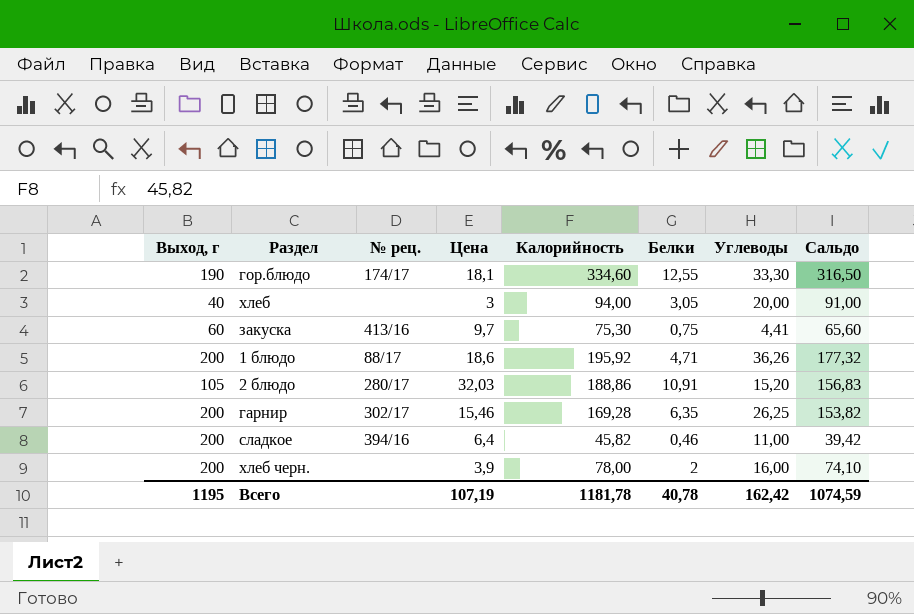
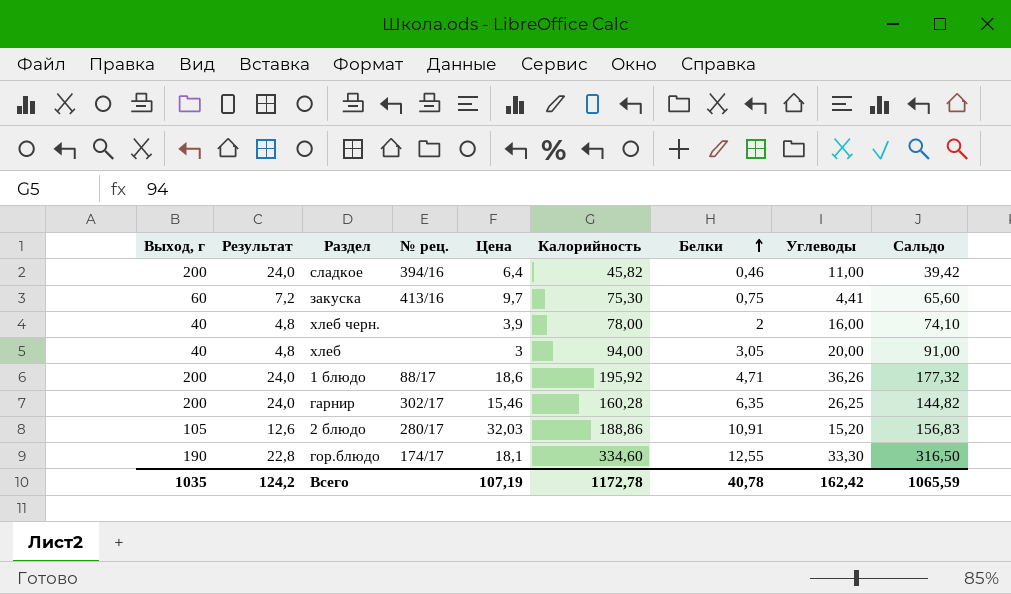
row order: none -> Белки ascending
column Результат | formula: none -> [Выход, г] * 0,12
хлеб черн. | Выход, г: 200 -> 40
гарнир | Калорийность: 169,28 -> 160,28
гарнир | Сальдо: 153,82 -> 144,82
Всего | Выход, г: 1195 -> 1035
Всего | Калорийность: 1181,78 -> 1172,78
Всего | Сальдо: 1074,59 -> 1065,59

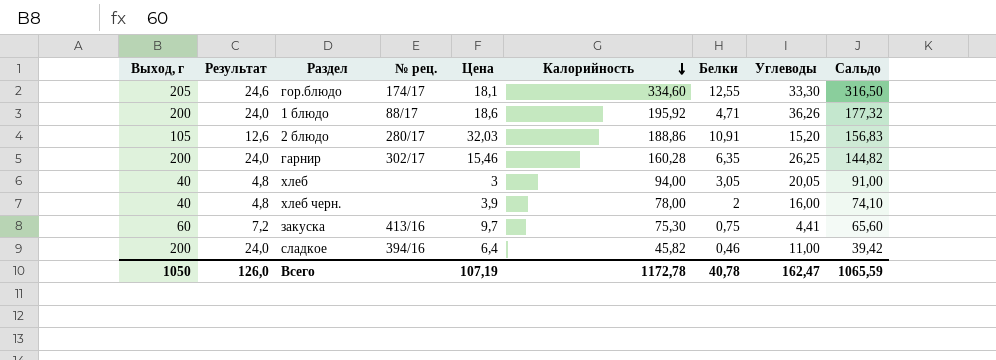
row order: Белки ascending -> Калорийность descending
гор.блюдо | Выход, г: 190 -> 205
гор.блюдо | Результат: 22,8 -> 24,6
хлеб | Углеводы: 20,00 -> 20,05
Всего | Выход, г: 1035 -> 1050
Всего | Результат: 124,2 -> 126,0
Всего | Углеводы: 162,42 -> 162,47

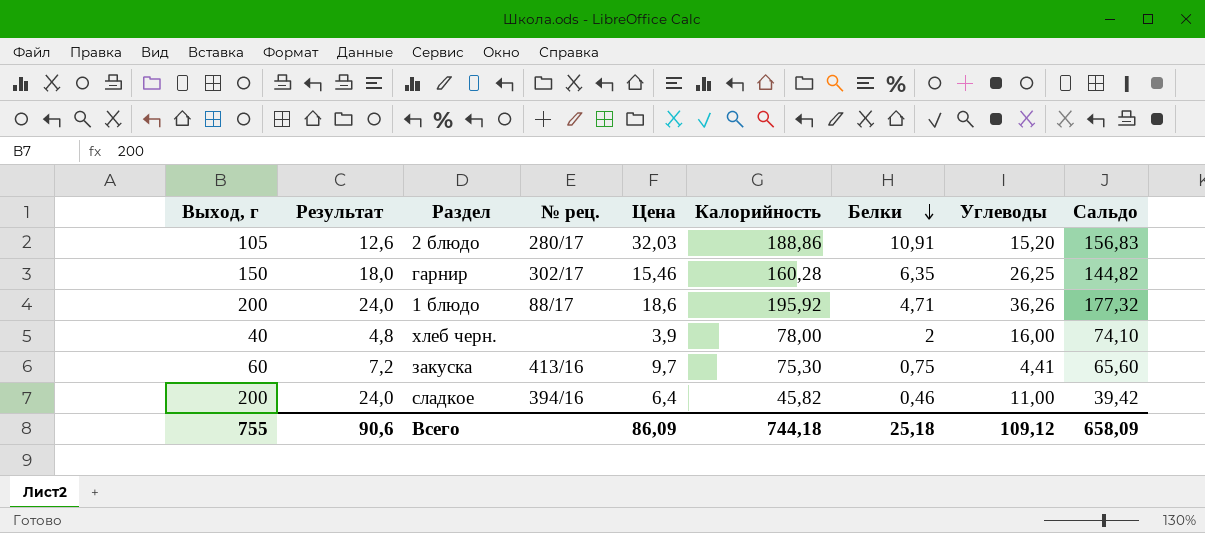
row order: Калорийность descending -> Белки descending
row гор.блюдо: 205 | 24,6 | 174/17 | 18,1 | 334,60 | 12,55 | 33,30 | 316,50 -> none
row хлеб: 40 | 4,8 | none | 3 | 94,00 | 3,05 | 20,05 | 91,00 -> none
гарнир | Выход, г: 200 -> 150
гарнир | Результат: 24,0 -> 18,0
Всего | Выход, г: 1050 -> 755
Всего | Результат: 126,0 -> 90,6
Всего | Цена: 107,19 -> 86,09
Всего | Калорийность: 1172,78 -> 744,18
Всего | Белки: 40,78 -> 25,18
Всего | Углеводы: 162,47 -> 109,12
Всего | Сальдо: 1065,59 -> 658,09

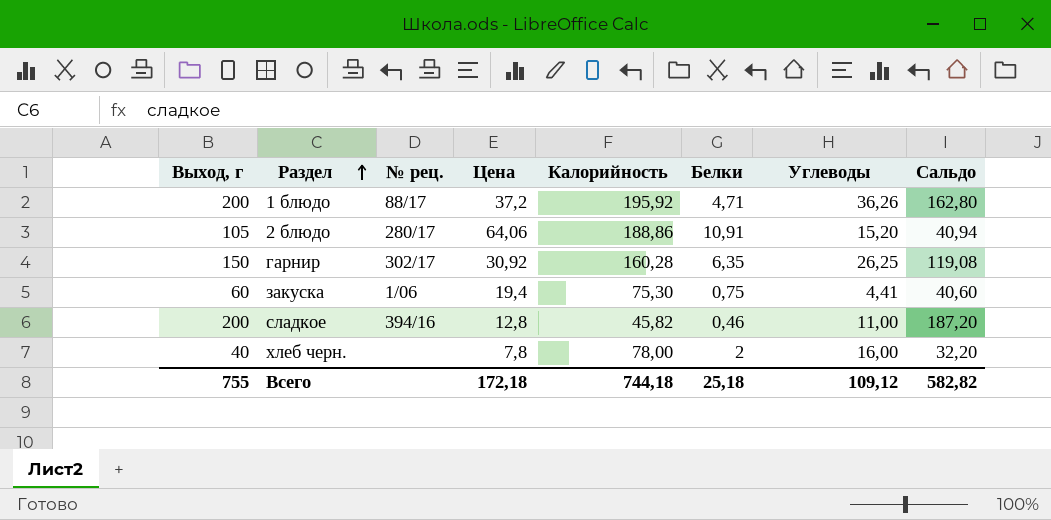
row order: Белки descending -> Раздел ascending
column Результат | formula: [Выход, г] * 0,12 -> none
column Сальдо | formula: [Калорийность] - [Цена] -> [Выход, г] - [Цена]
1 блюдо | Цена: 18,6 -> 37,2
2 блюдо | Цена: 32,03 -> 64,06
гарнир | Цена: 15,46 -> 30,92
закуска | № рец.: 413/16 -> 1/06
закуска | Цена: 9,7 -> 19,4
сладкое | Цена: 6,4 -> 12,8
хлеб черн. | Цена: 3,9 -> 7,8
Всего | Цена: 86,09 -> 172,18
Всего | Сальдо: 658,09 -> 582,82

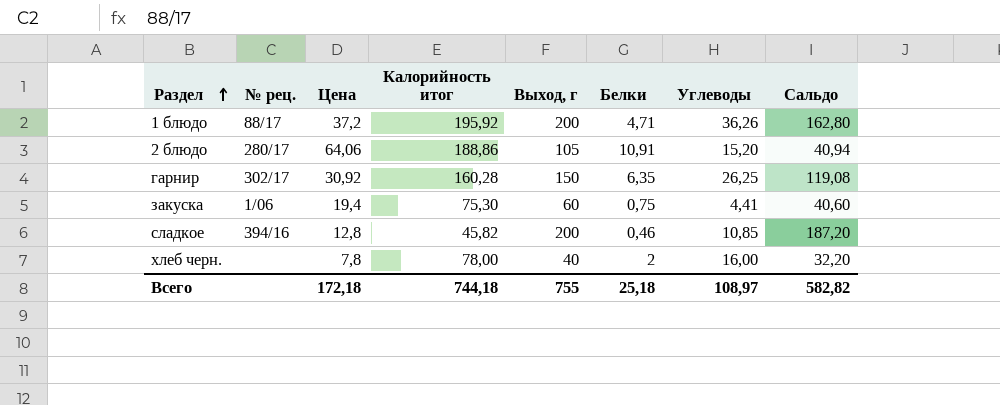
column name: Калорийность -> Калорийность итог
column Выход, г | position: 1 -> 5
сладкое | Углеводы: 11,00 -> 10,85
Всего | Углеводы: 109,12 -> 108,97

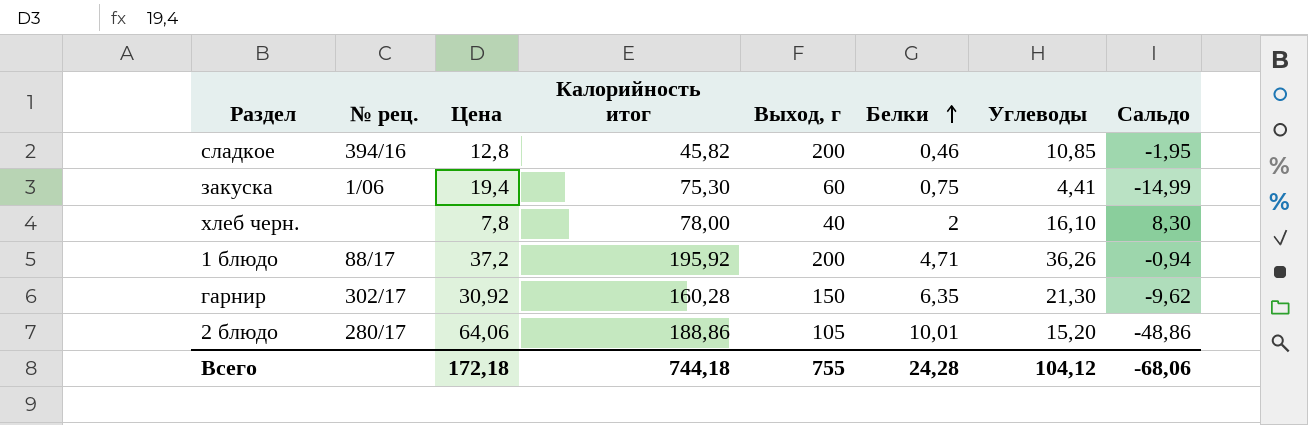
row order: Раздел ascending -> Белки ascending
column Сальдо | formula: [Выход, г] - [Цена] -> [Углеводы] - [Цена]
хлеб черн. | Углеводы: 16,00 -> 16,10
гарнир | Углеводы: 26,25 -> 21,30
2 блюдо | Белки: 10,91 -> 10,01
Всего | Белки: 25,18 -> 24,28
Всего | Углеводы: 108,97 -> 104,12
Всего | Сальдо: 582,82 -> -68,06

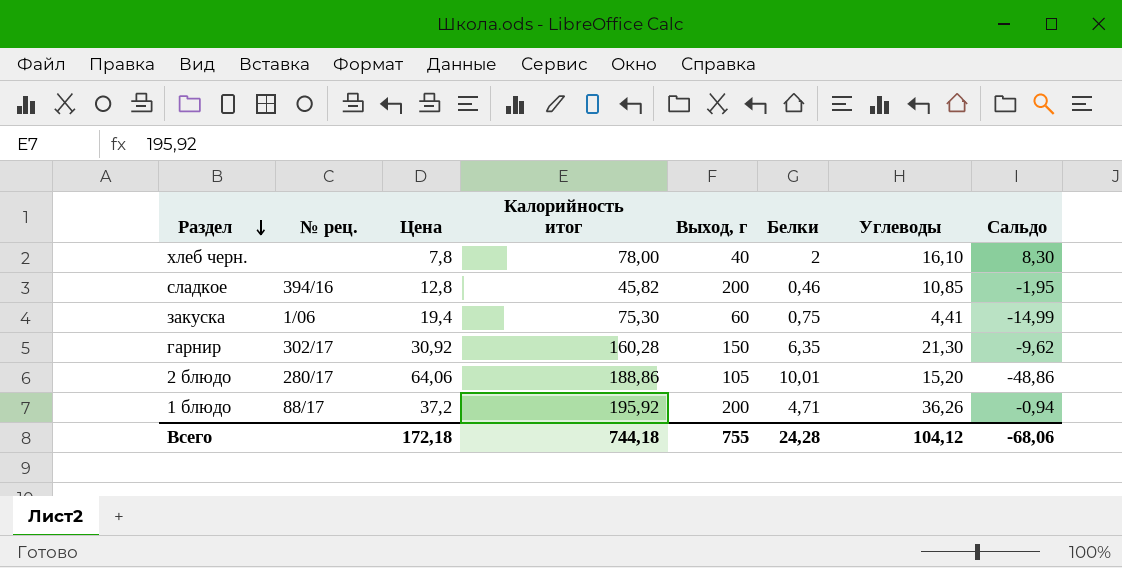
row order: Белки ascending -> Раздел descending

